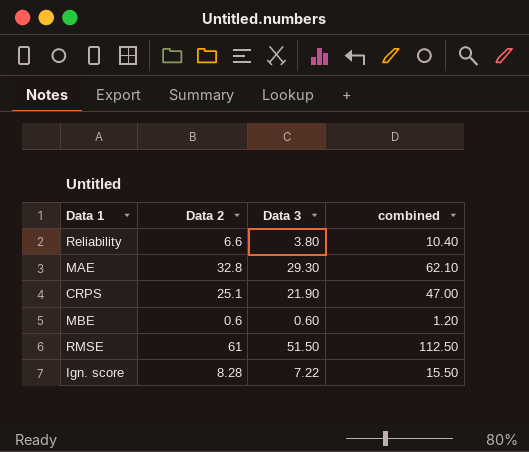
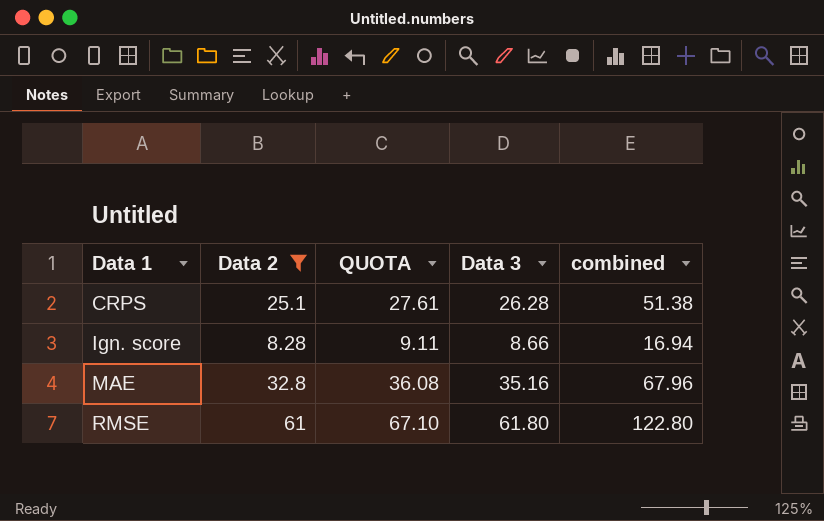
filter: none -> Data 2 >= 8.28
row order: none -> Data 1 ascending
column QUOTA | formula: none -> [Data 2] * 1.1
CRPS | Data 3: 21.90 -> 26.28
CRPS | combined: 47.00 -> 51.38
Ign. score | Data 3: 7.22 -> 8.66
Ign. score | combined: 15.50 -> 16.94
MAE | Data 3: 29.30 -> 35.16
MAE | combined: 62.10 -> 67.96
RMSE | Data 3: 51.50 -> 61.80
RMSE | combined: 112.50 -> 122.80

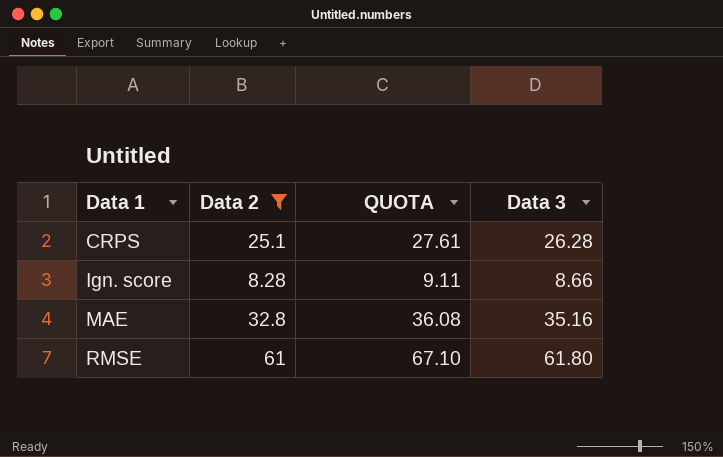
column combined | formula: [Data 2] + [Data 3] -> none

